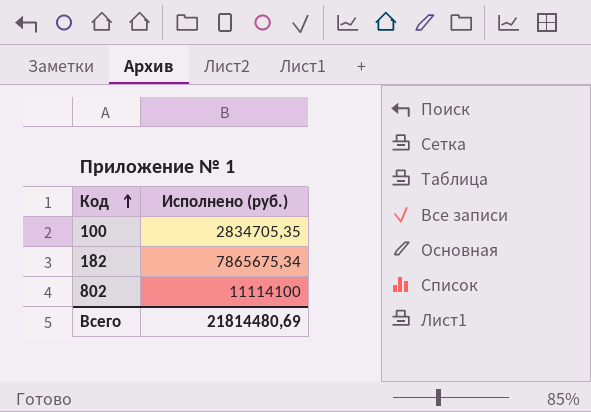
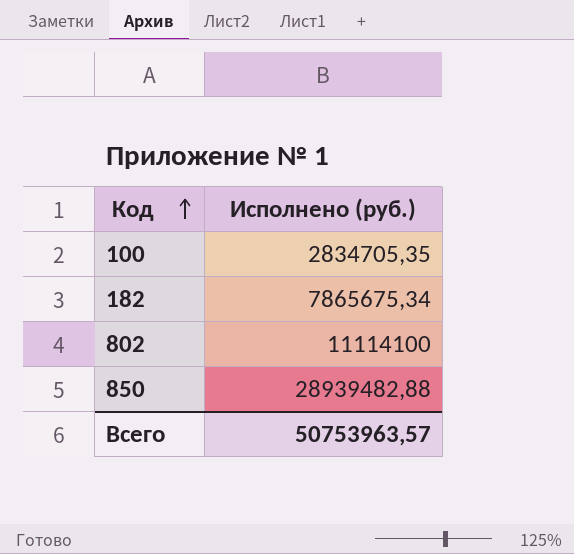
row 850: none -> 28939482,88
Всего | Исполнено (руб.): 21814480,69 -> 50753963,57

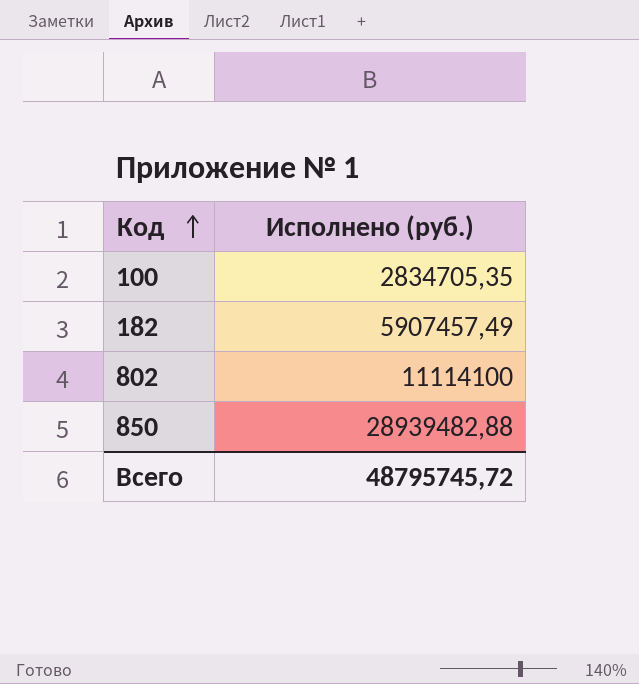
182 | Исполнено (руб.): 7865675,34 -> 5907457,49
Всего | Исполнено (руб.): 50753963,57 -> 48795745,72

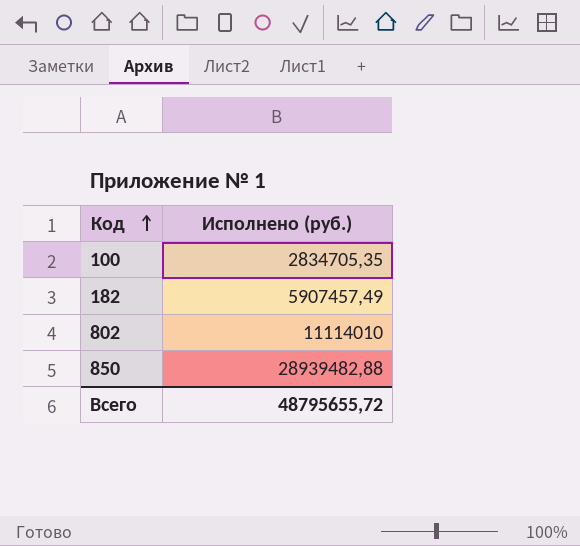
802 | Исполнено (руб.): 11114100 -> 11114010
Всего | Исполнено (руб.): 48795745,72 -> 48795655,72

